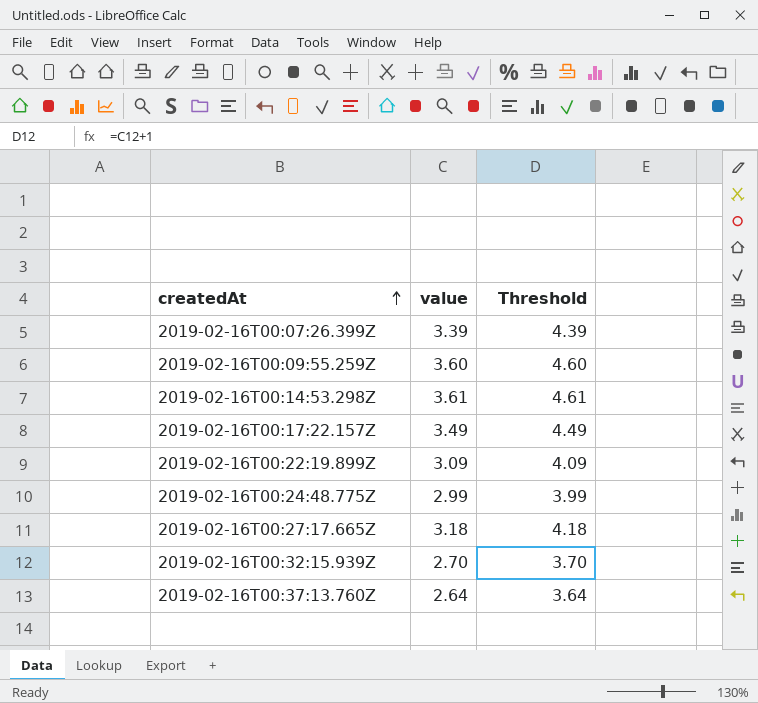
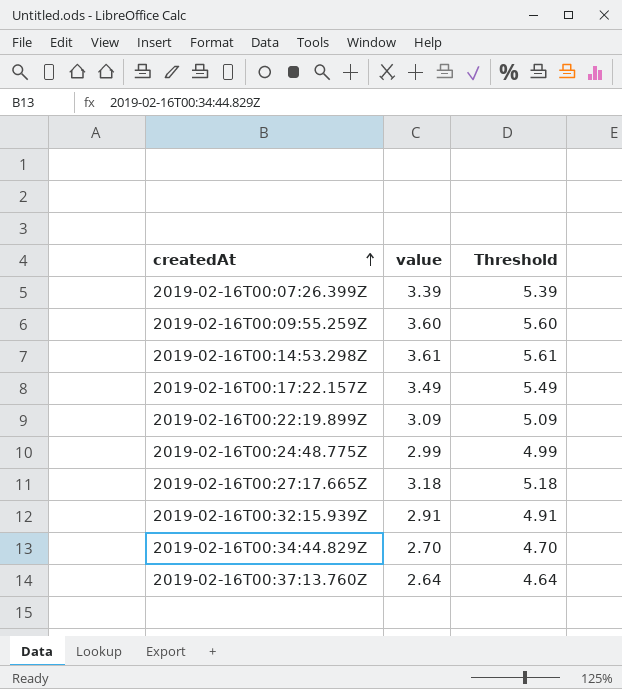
column Threshold | formula: [value] + 1 -> [value] + 2
2019-02-16T00:32:15.939Z | value: 2.70 -> 2.91
row 2019-02-16T00:34:44.829Z: none -> 2.70 | 4.70

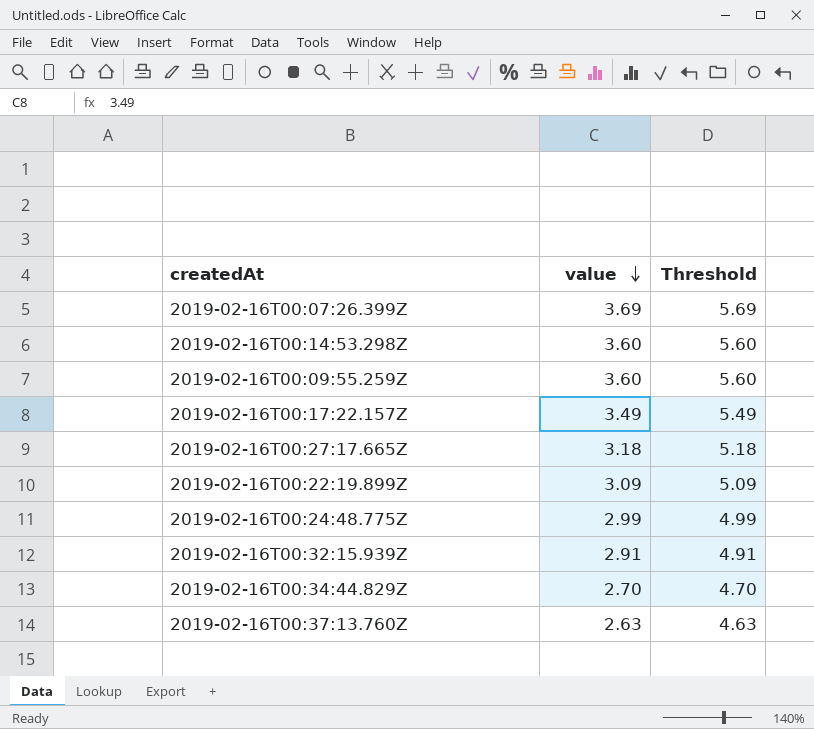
row order: createdAt ascending -> value descending
2019-02-16T00:07:26.399Z | value: 3.39 -> 3.69
2019-02-16T00:07:26.399Z | Threshold: 5.39 -> 5.69
2019-02-16T00:14:53.298Z | value: 3.61 -> 3.60
2019-02-16T00:14:53.298Z | Threshold: 5.61 -> 5.60
2019-02-16T00:37:13.760Z | value: 2.64 -> 2.63
2019-02-16T00:37:13.760Z | Threshold: 4.64 -> 4.63

